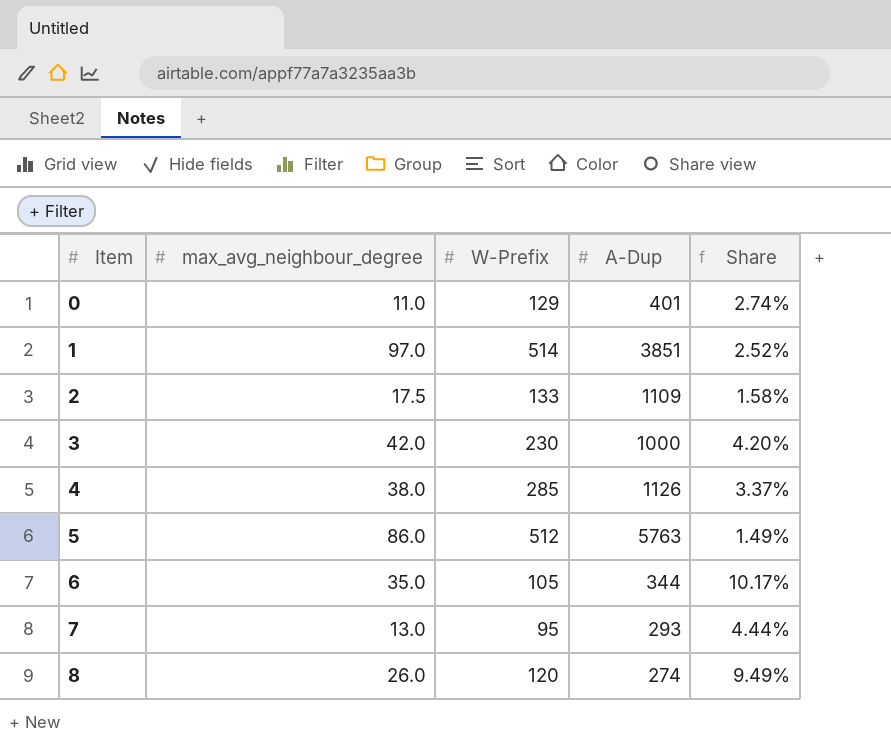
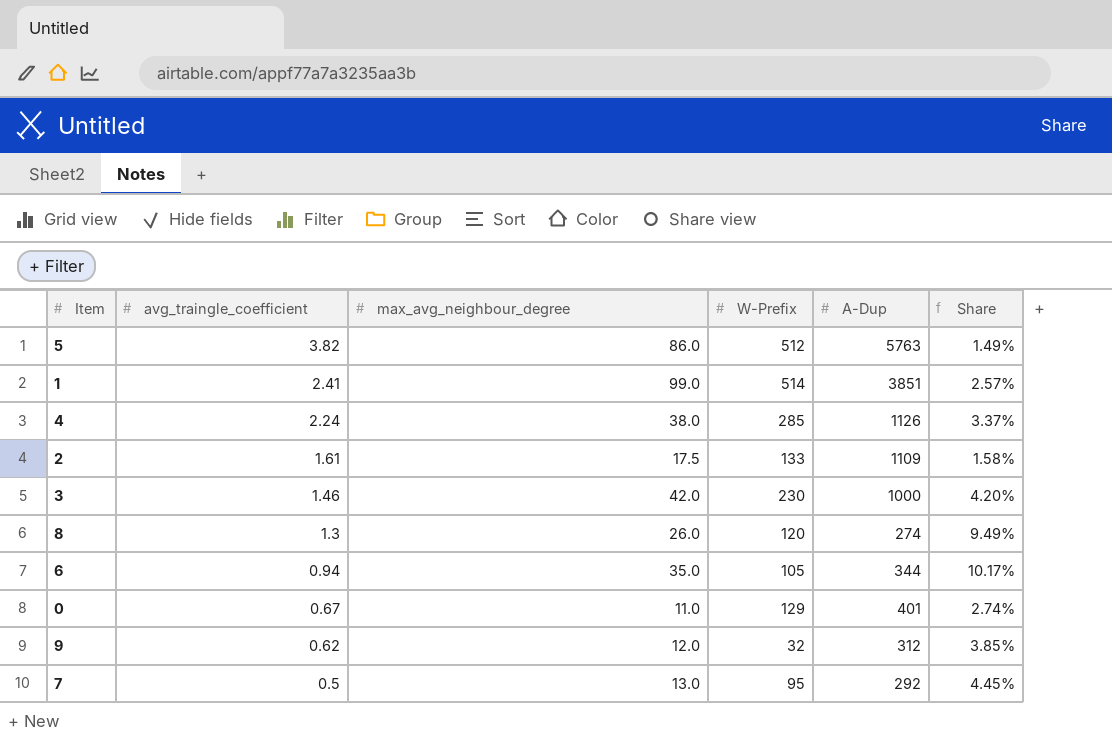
row order: Item ascending -> avg_traingle_coefficient descending
column avg_traingle_coefficient | position: none -> 2
1 | max_avg_neighbour_degree: 97.0 -> 99.0
1 | Share: 2.52% -> 2.57%
row 9: none -> 0.62 | 12.0 | 32 | 312 | 3.85%
7 | A-Dup: 293 -> 292
7 | Share: 4.44% -> 4.45%

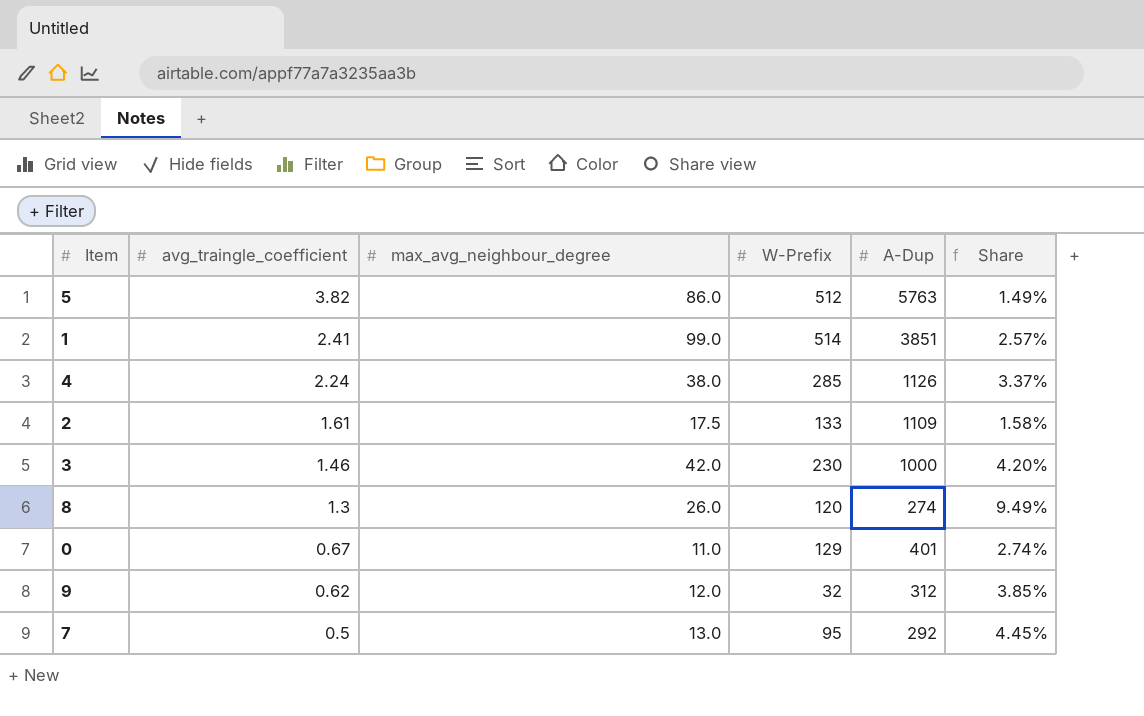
row 6: 0.94 | 35.0 | 105 | 344 | 10.17% -> none

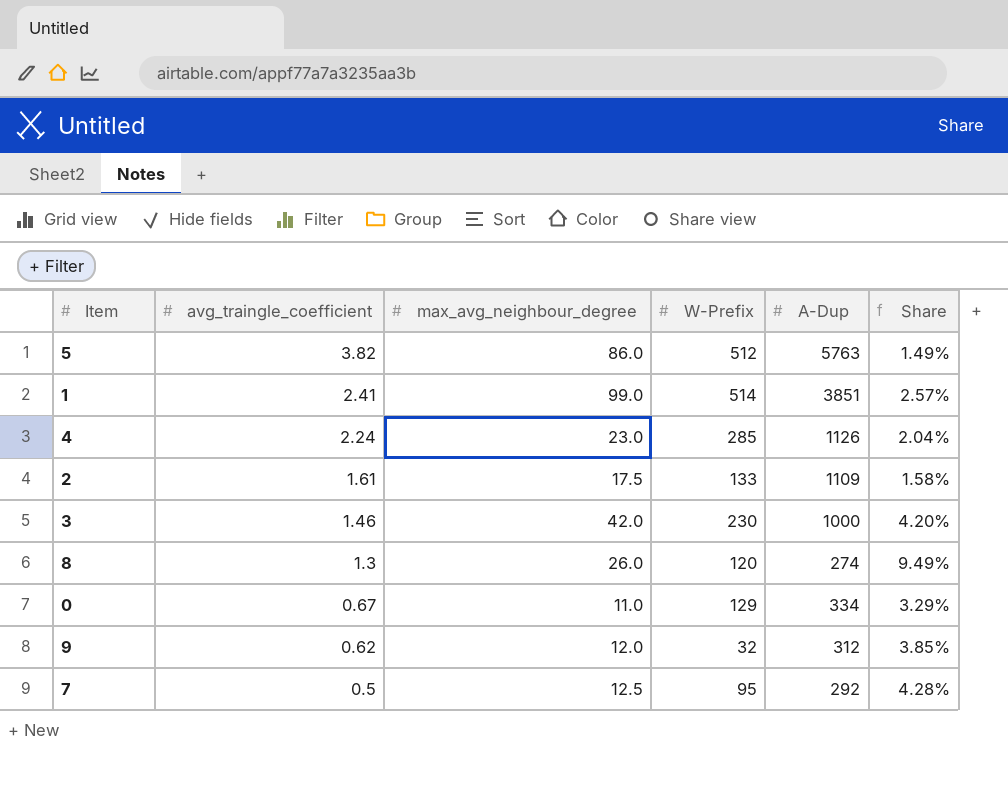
4 | max_avg_neighbour_degree: 38.0 -> 23.0
4 | Share: 3.37% -> 2.04%
0 | A-Dup: 401 -> 334
0 | Share: 2.74% -> 3.29%
7 | max_avg_neighbour_degree: 13.0 -> 12.5
7 | Share: 4.45% -> 4.28%

